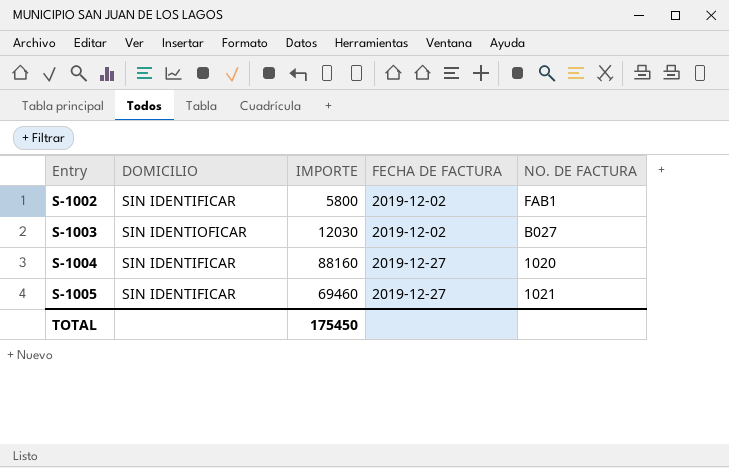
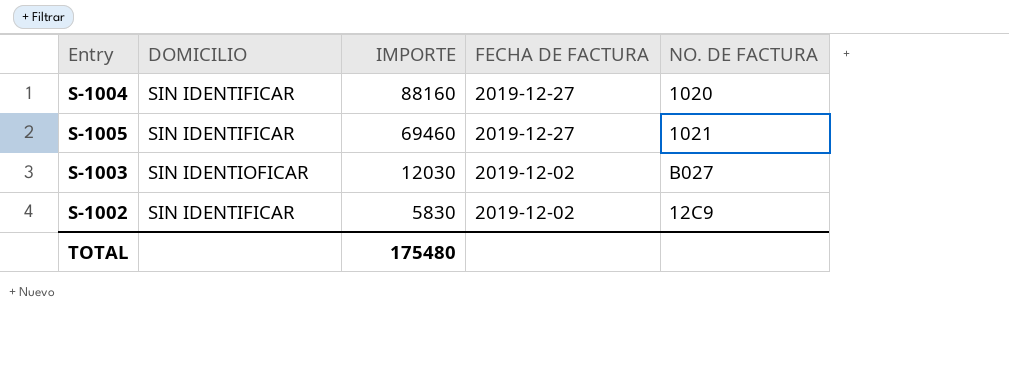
row order: Entry ascending -> IMPORTE descending
S-1002 | IMPORTE: 5800 -> 5830
S-1002 | NO. DE FACTURA: FAB1 -> 12C9
TOTAL | IMPORTE: 175450 -> 175480

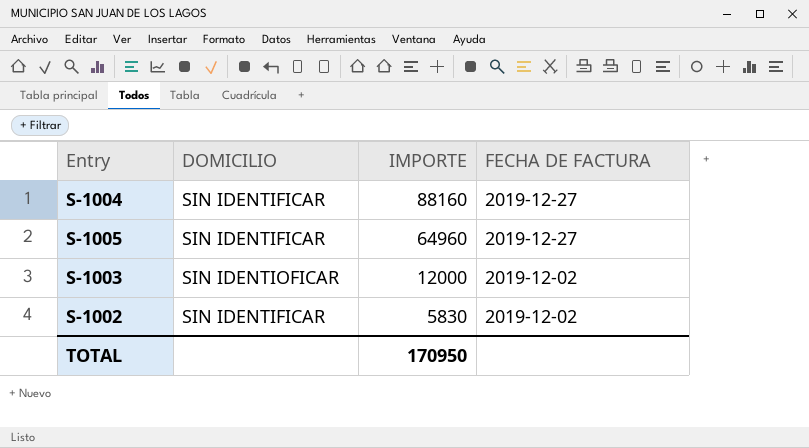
column NO. DE FACTURA | position: 5 -> none
S-1005 | IMPORTE: 69460 -> 64960
S-1003 | IMPORTE: 12030 -> 12000
TOTAL | IMPORTE: 175480 -> 170950

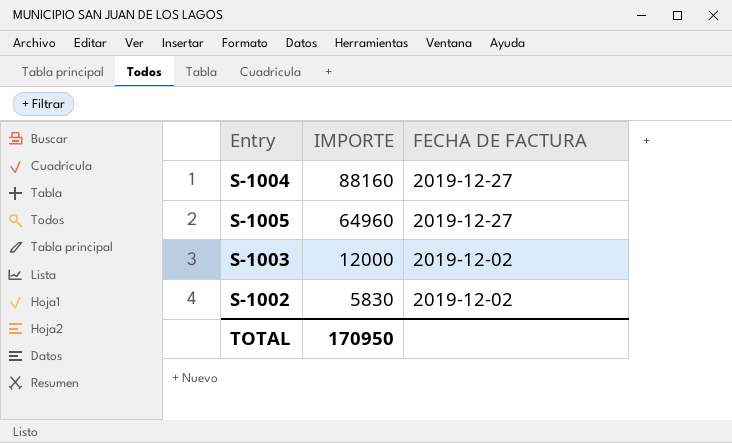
column DOMICILIO | position: 2 -> none

